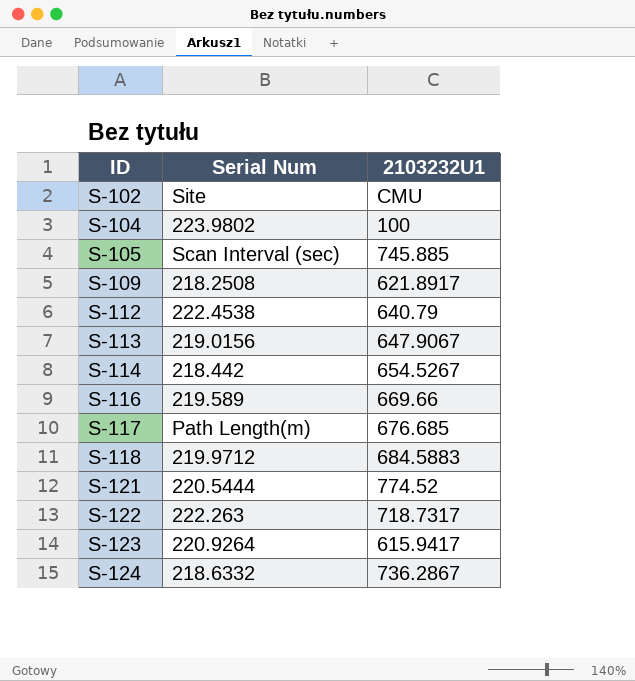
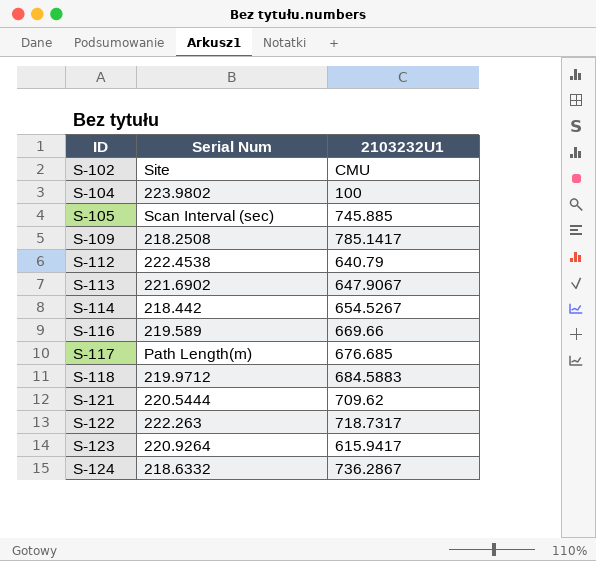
S-109 | 2103232U1: 621.8917 -> 785.1417
S-113 | Serial Num: 219.0156 -> 221.6902
S-121 | 2103232U1: 774.52 -> 709.62

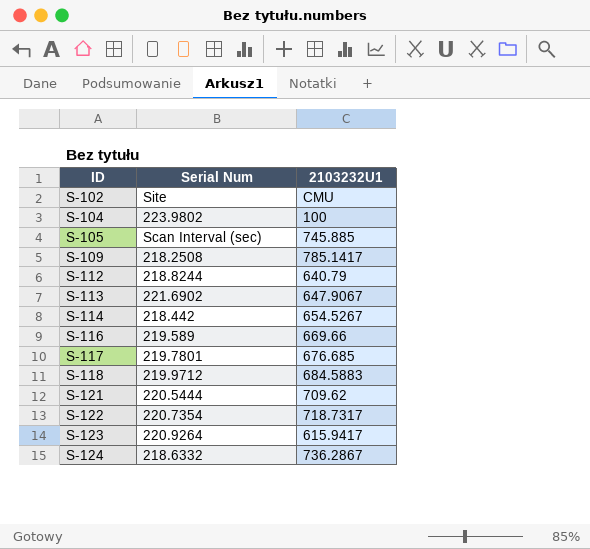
S-112 | Serial Num: 222.4538 -> 218.8244
S-117 | Serial Num: Path Length(m) -> 219.7801
S-122 | Serial Num: 222.263 -> 220.7354

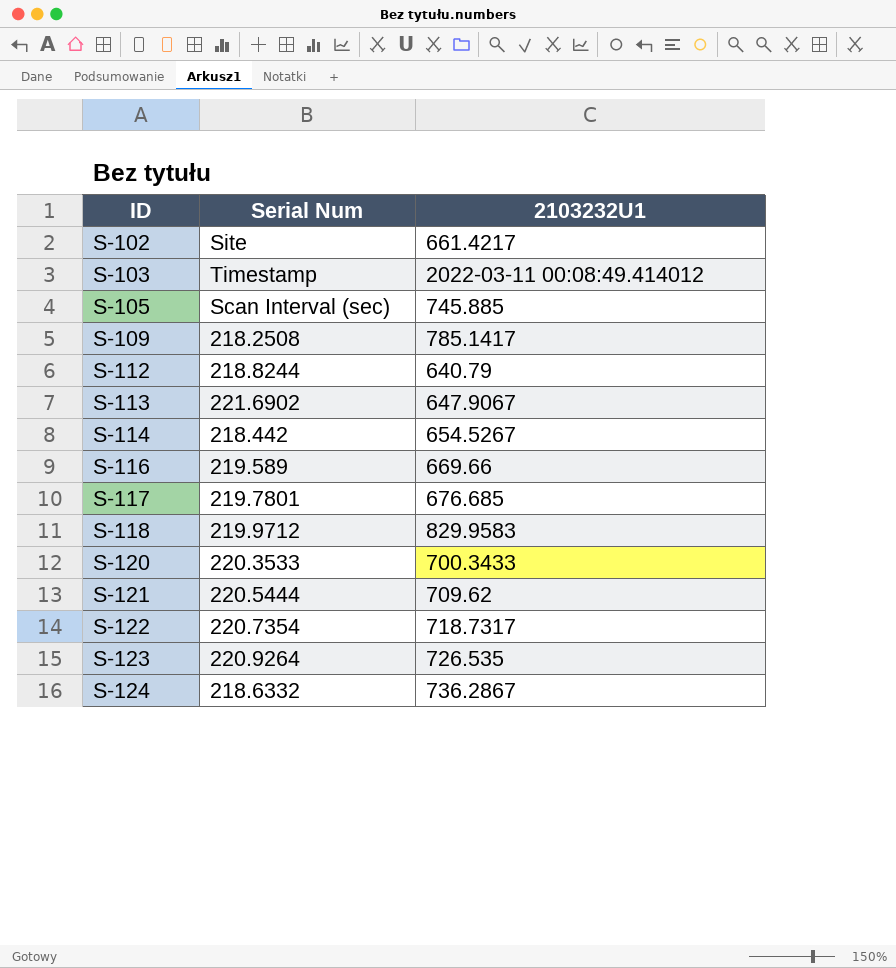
row S-104: 223.9802 | 100 -> none
S-102 | 2103232U1: CMU -> 661.4217
row S-103: none -> Timestamp | 2022-03-11 00:08:49.414012
S-118 | 2103232U1: 684.5883 -> 829.9583
row S-120: none -> 220.3533 | 700.3433
S-123 | 2103232U1: 615.9417 -> 726.535

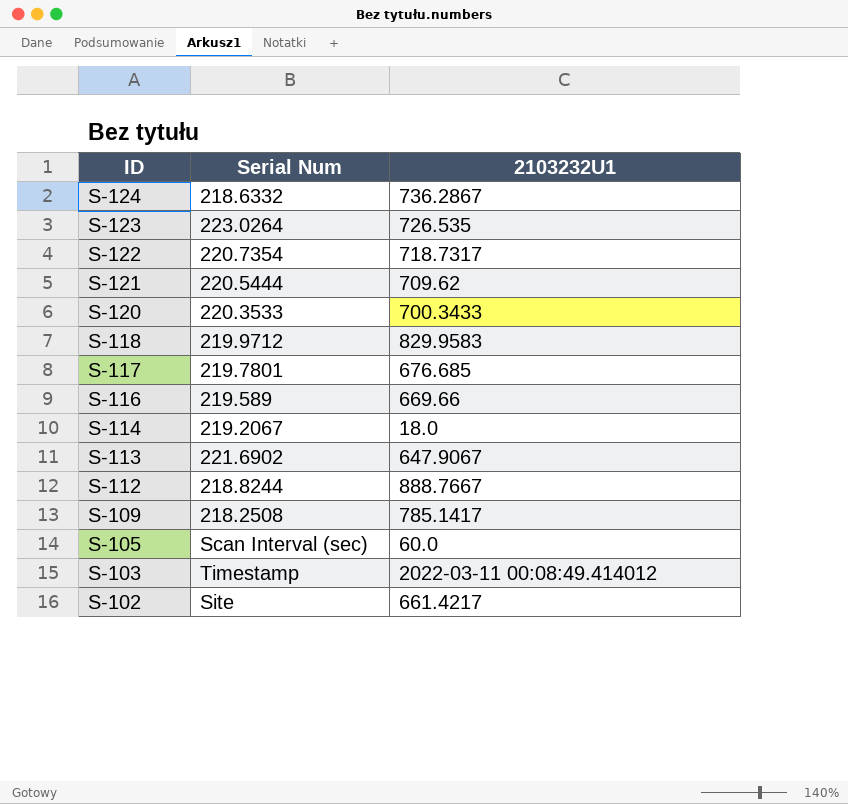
row order: ID ascending -> ID descending
S-123 | Serial Num: 220.9264 -> 223.0264
S-114 | Serial Num: 218.442 -> 219.2067
S-114 | 2103232U1: 654.5267 -> 18.0
S-112 | 2103232U1: 640.79 -> 888.7667
S-105 | 2103232U1: 745.885 -> 60.0

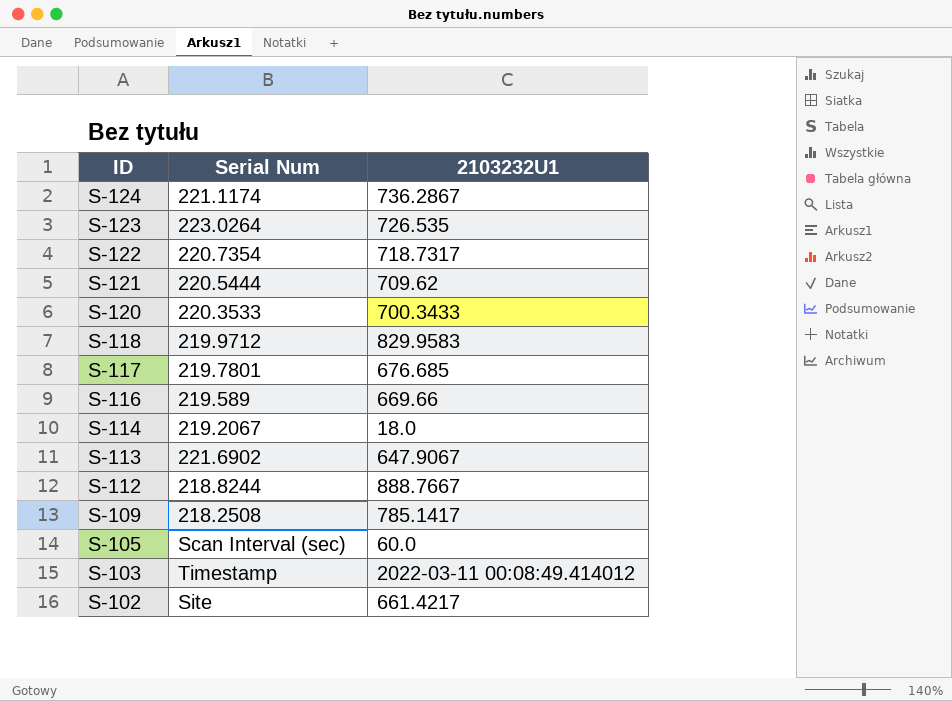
S-124 | Serial Num: 218.6332 -> 221.1174

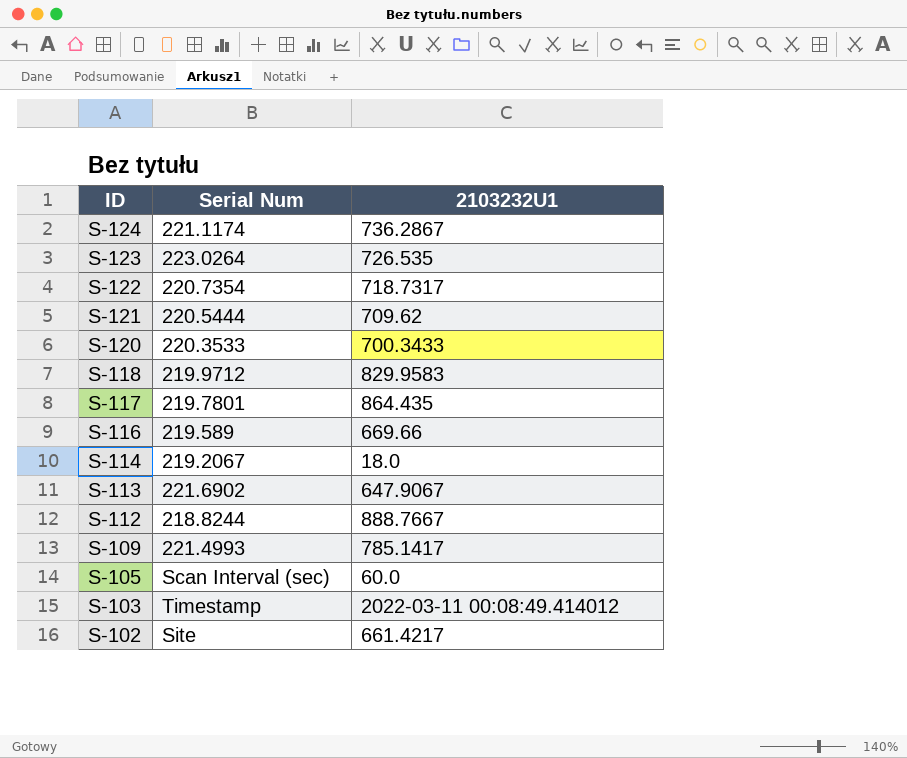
S-117 | 2103232U1: 676.685 -> 864.435
S-109 | Serial Num: 218.2508 -> 221.4993

